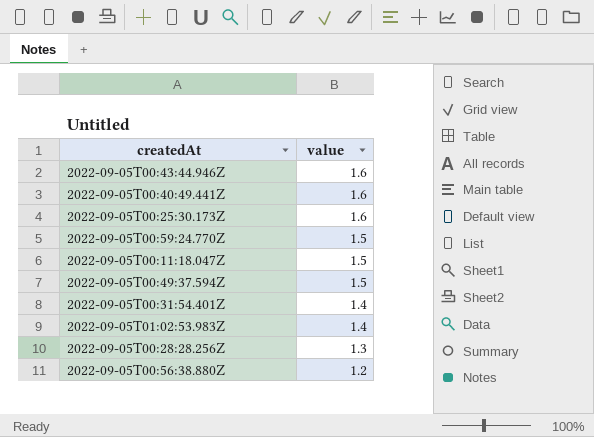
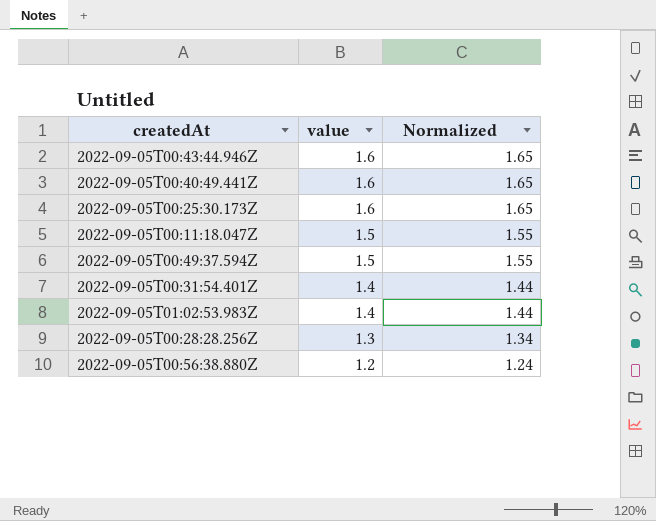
column Normalized | formula: none -> [value] * 1.03
row 2022-09-05T00:59:24.770Z: 1.5 -> none

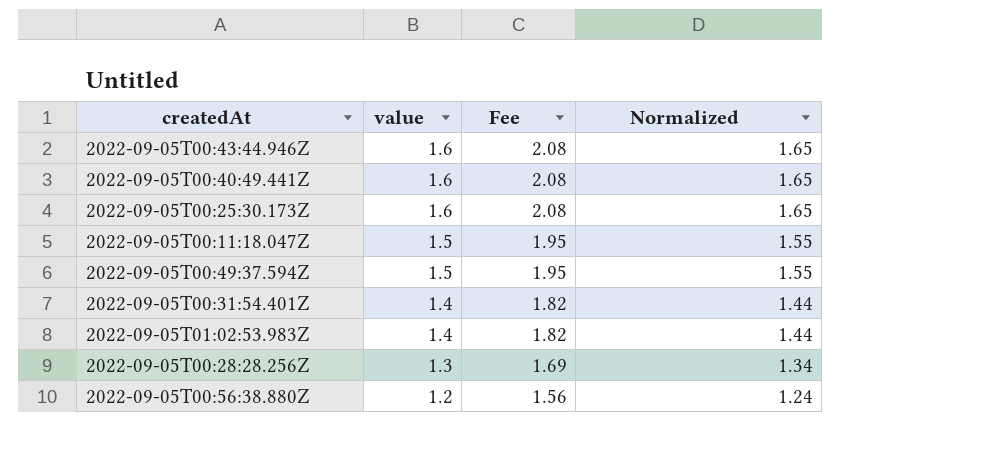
column Fee | formula: none -> [value] * 1.3

